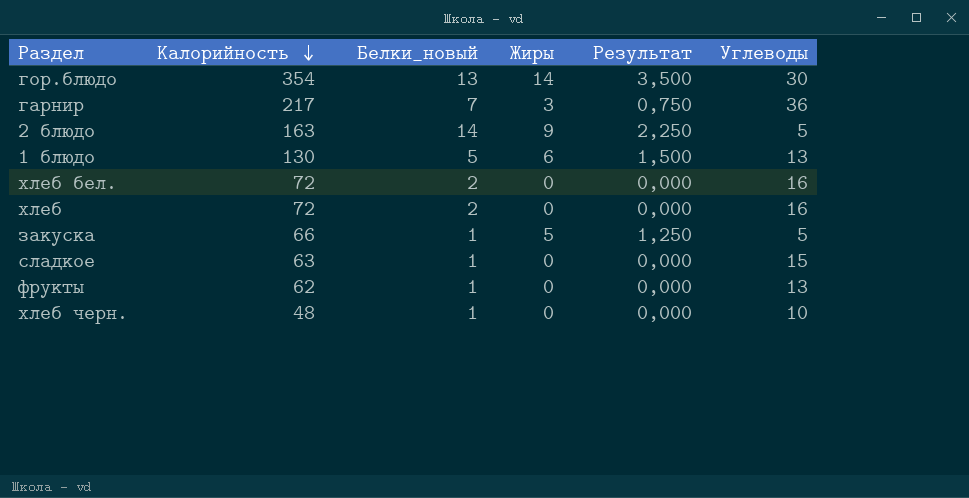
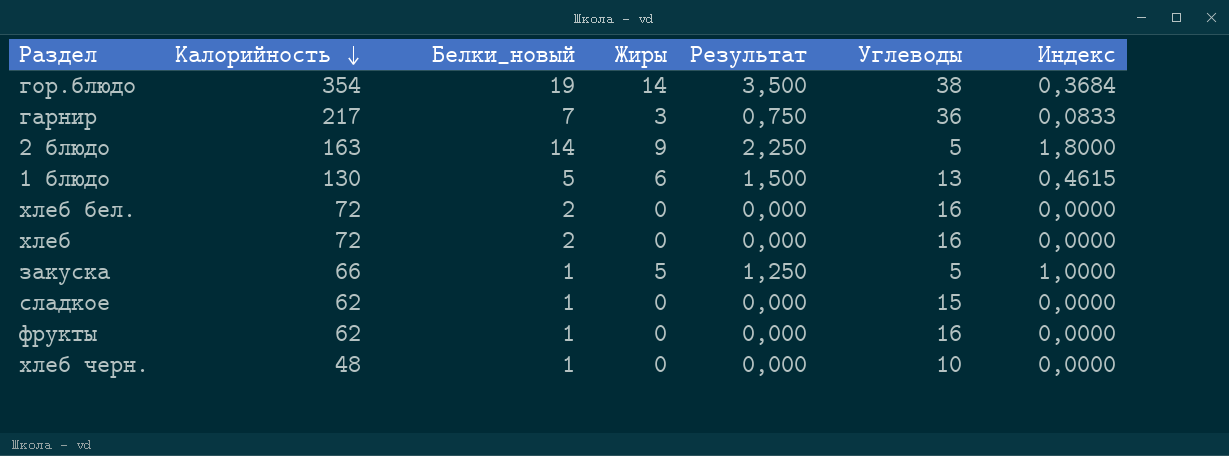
column Индекс | formula: none -> [Жиры] / [Углеводы]
гор.блюдо | Белки_новый: 13 -> 19
гор.блюдо | Углеводы: 30 -> 38
сладкое | Калорийность: 63 -> 62
фрукты | Углеводы: 13 -> 16

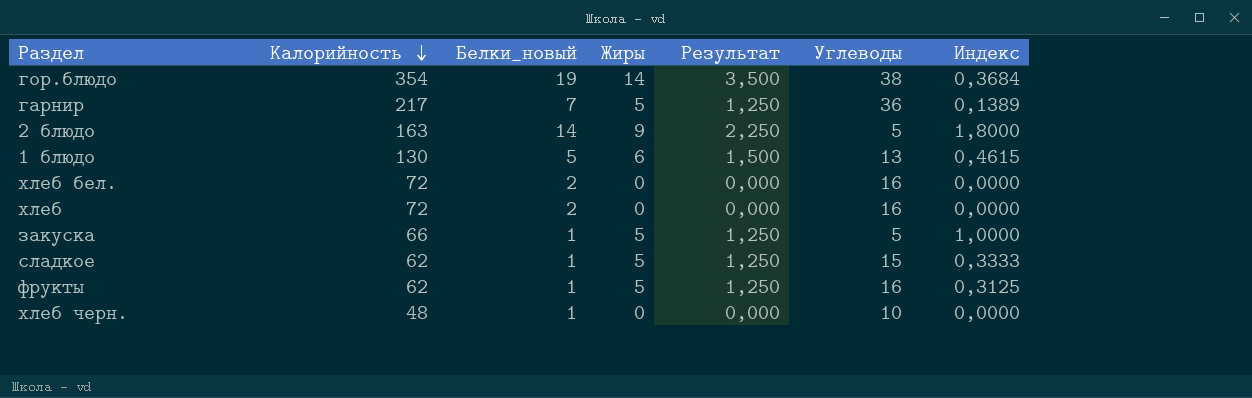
гарнир | Жиры: 3 -> 5
гарнир | Результат: 0,750 -> 1,250
гарнир | Индекс: 0,0833 -> 0,1389
сладкое | Жиры: 0 -> 5
сладкое | Результат: 0,000 -> 1,250
сладкое | Индекс: 0,0000 -> 0,3333
фрукты | Жиры: 0 -> 5
фрукты | Результат: 0,000 -> 1,250
фрукты | Индекс: 0,0000 -> 0,3125

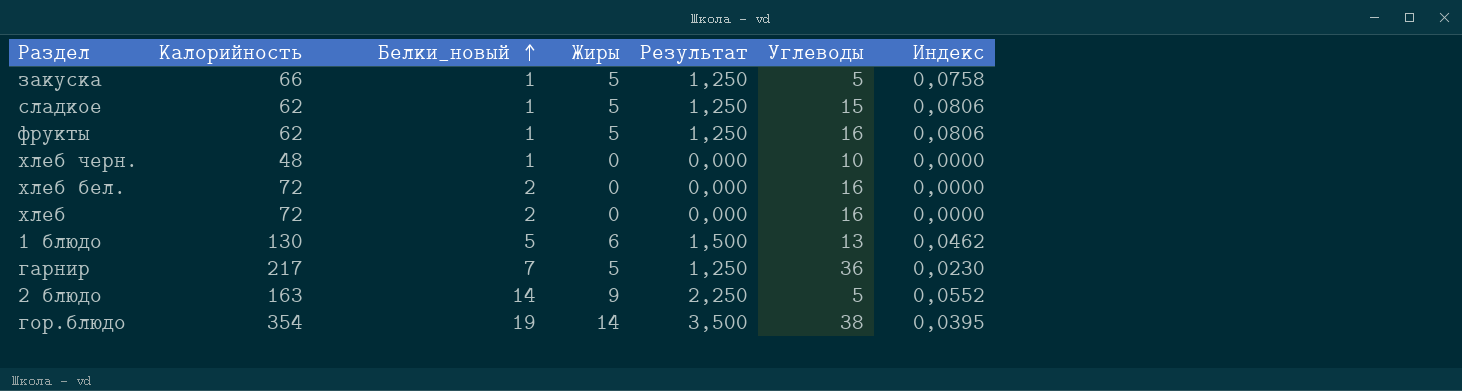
row order: Калорийность descending -> Белки_новый ascending
column Индекс | formula: [Жиры] / [Углеводы] -> [Жиры] / [Калорийность]

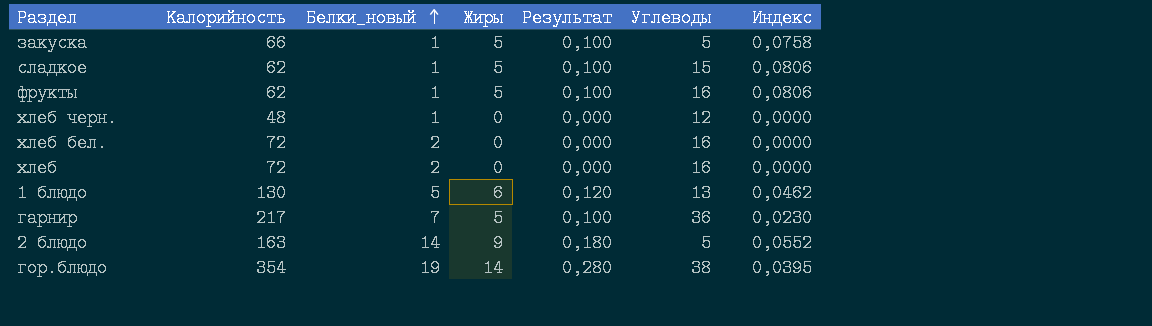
column Результат | formula: [Жиры] * 0,25 -> [Жиры] * 0,02
хлеб черн. | Углеводы: 10 -> 12

